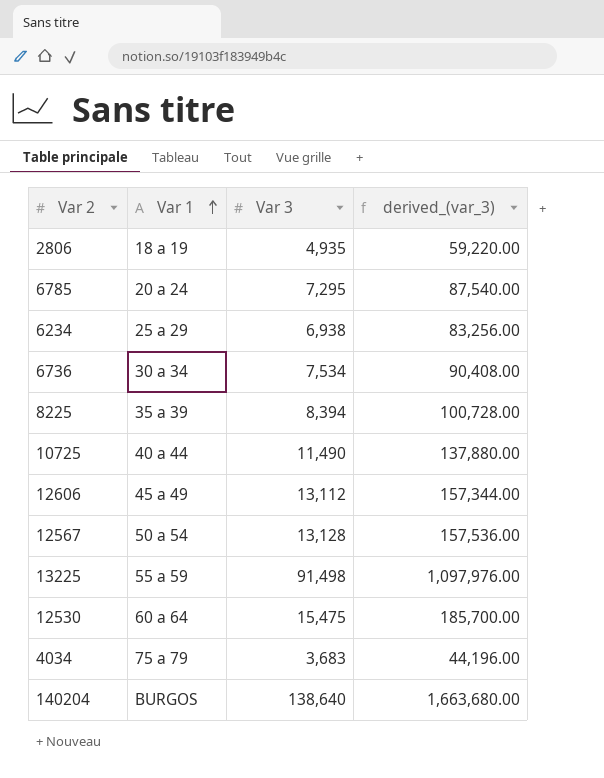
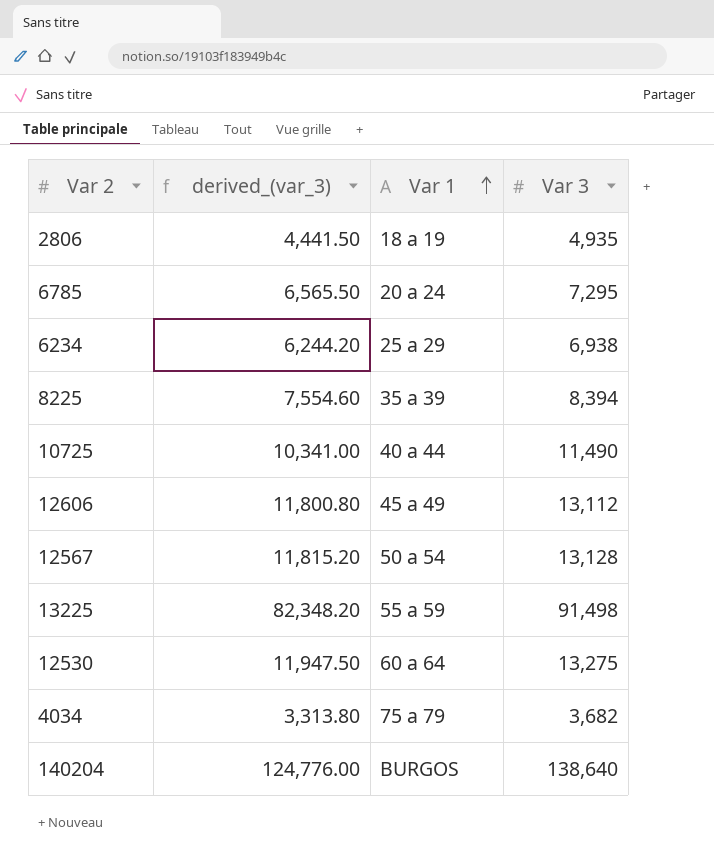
column derived_(var_3) | formula: [Var 3] * 12 -> [Var 3] * 0.9
column derived_(var_3) | position: 4 -> 2
row 6736: 30 a 34 | 7,534 | 90,408.00 -> none
12530 | Var 3: 15,475 -> 13,275
4034 | Var 3: 3,683 -> 3,682

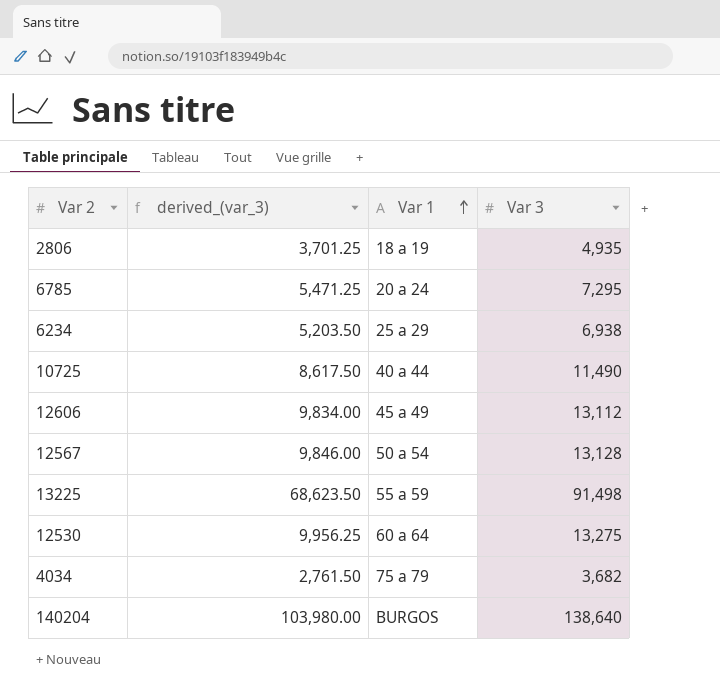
column derived_(var_3) | formula: [Var 3] * 0.9 -> [Var 3] * 0.75
row 8225: 7,554.60 | 35 a 39 | 8,394 -> none

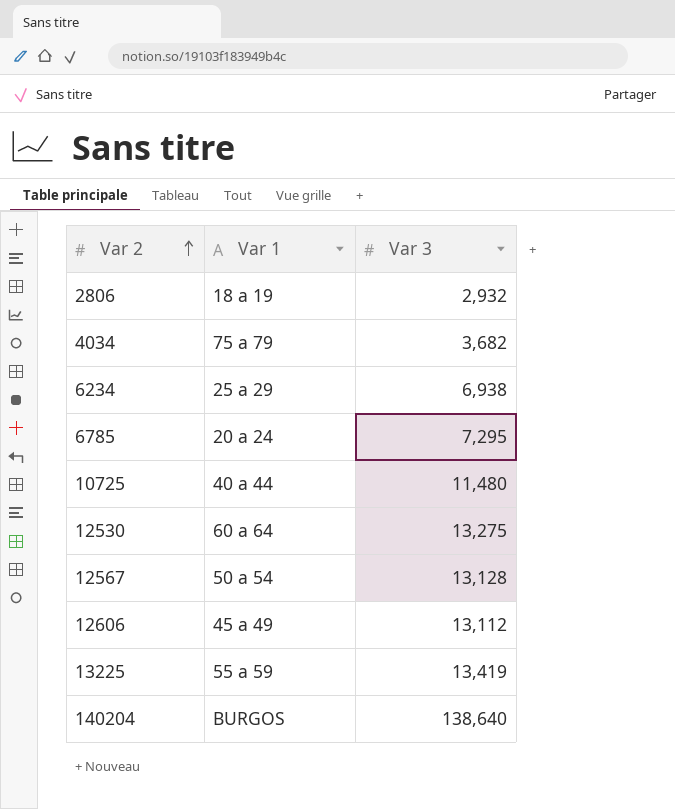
row order: Var 1 ascending -> Var 2 ascending
column derived_(var_3) | formula: [Var 3] * 0.75 -> none
2806 | Var 3: 4,935 -> 2,932
10725 | Var 3: 11,490 -> 11,480
13225 | Var 3: 91,498 -> 13,419

